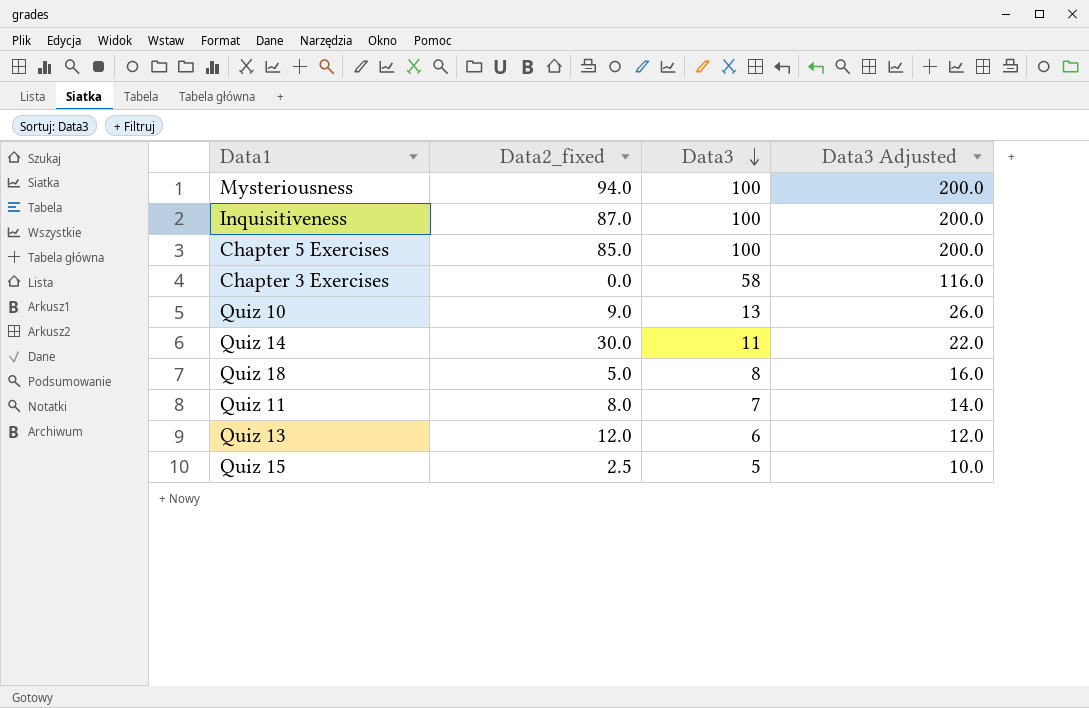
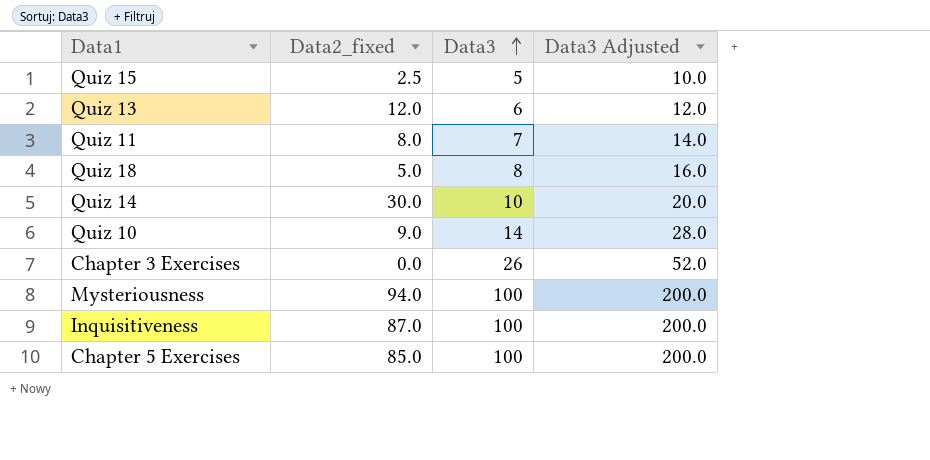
row order: Data3 descending -> Data3 ascending
Quiz 14 | Data3: 11 -> 10
Quiz 14 | Data3 Adjusted: 22.0 -> 20.0
Quiz 10 | Data3: 13 -> 14
Quiz 10 | Data3 Adjusted: 26.0 -> 28.0
Chapter 3 Exercises | Data3: 58 -> 26
Chapter 3 Exercises | Data3 Adjusted: 116.0 -> 52.0

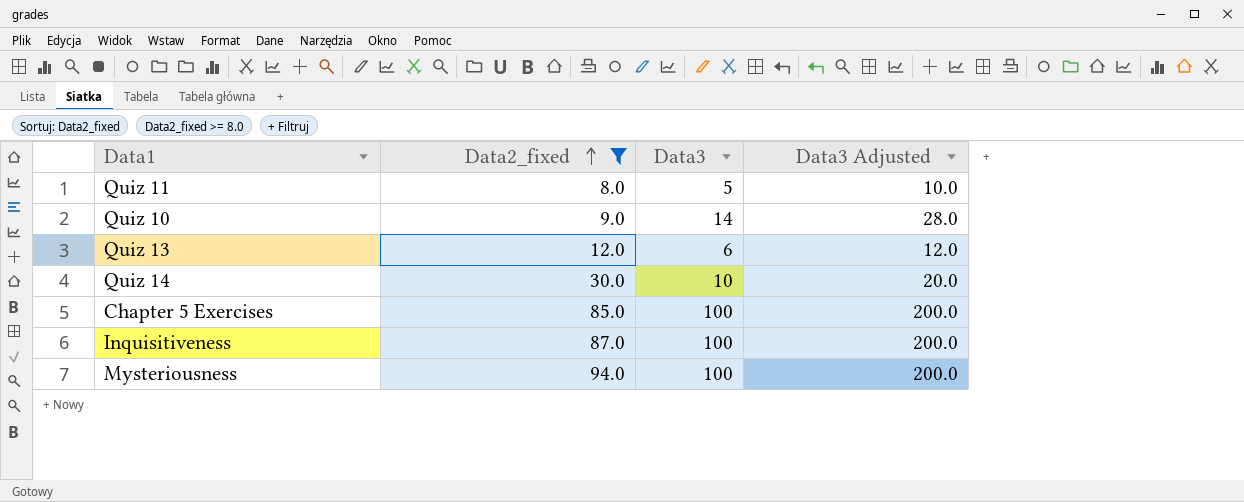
filter: none -> Data2_fixed >= 8.0
row order: Data3 ascending -> Data2_fixed ascending
Quiz 11 | Data3: 7 -> 5
Quiz 11 | Data3 Adjusted: 14.0 -> 10.0

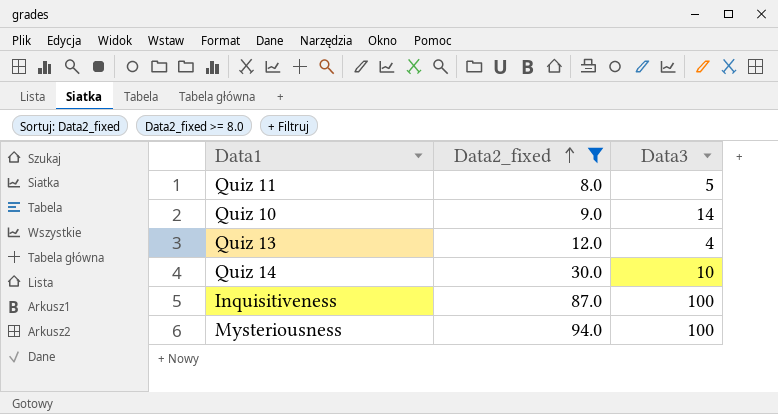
column Data3 Adjusted | formula: [Data3] * 2 -> none
row Chapter 5 Exercises: 85.0 | 100 | 200.0 -> none
Quiz 13 | Data3: 6 -> 4

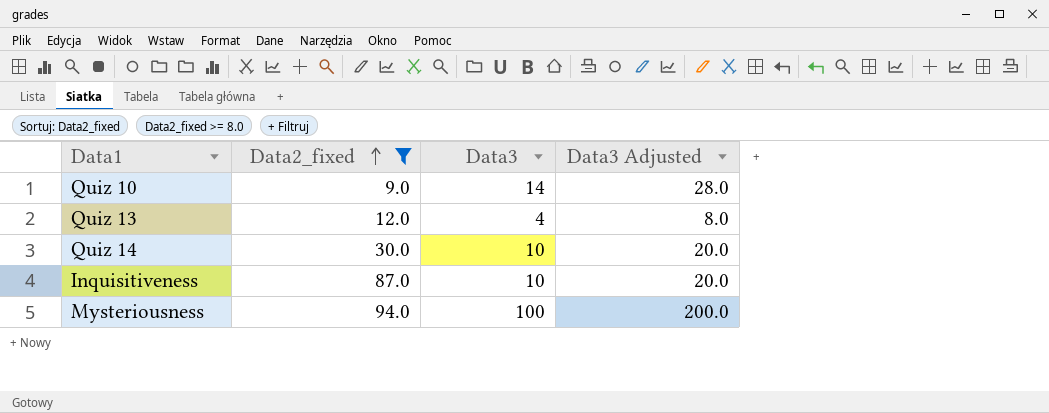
column Data3 Adjusted | formula: none -> [Data3] * 2
row Quiz 11: 8.0 | 5 -> none
Inquisitiveness | Data3: 100 -> 10

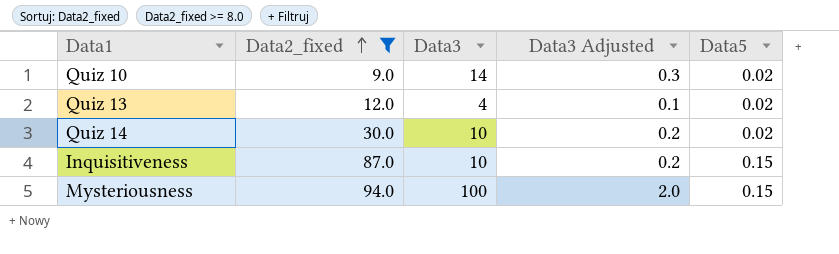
column Data3 Adjusted | formula: [Data3] * 2 -> [Data3] * 0.02
column Data5 | position: none -> 5

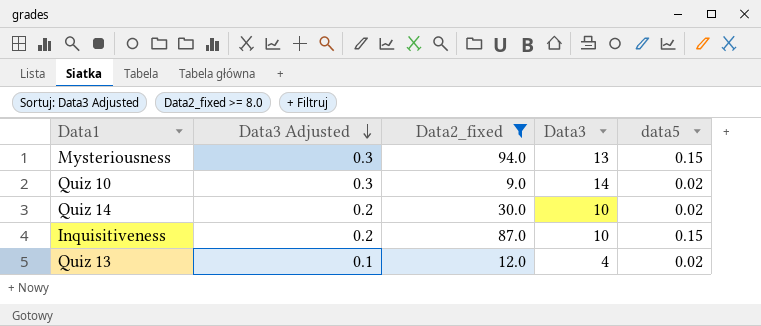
row order: Data2_fixed ascending -> Data3 Adjusted descending
column Data3 Adjusted | position: 4 -> 2
column name: Data5 -> data5
Mysteriousness | Data3 Adjusted: 2.0 -> 0.3
Mysteriousness | Data3: 100 -> 13

